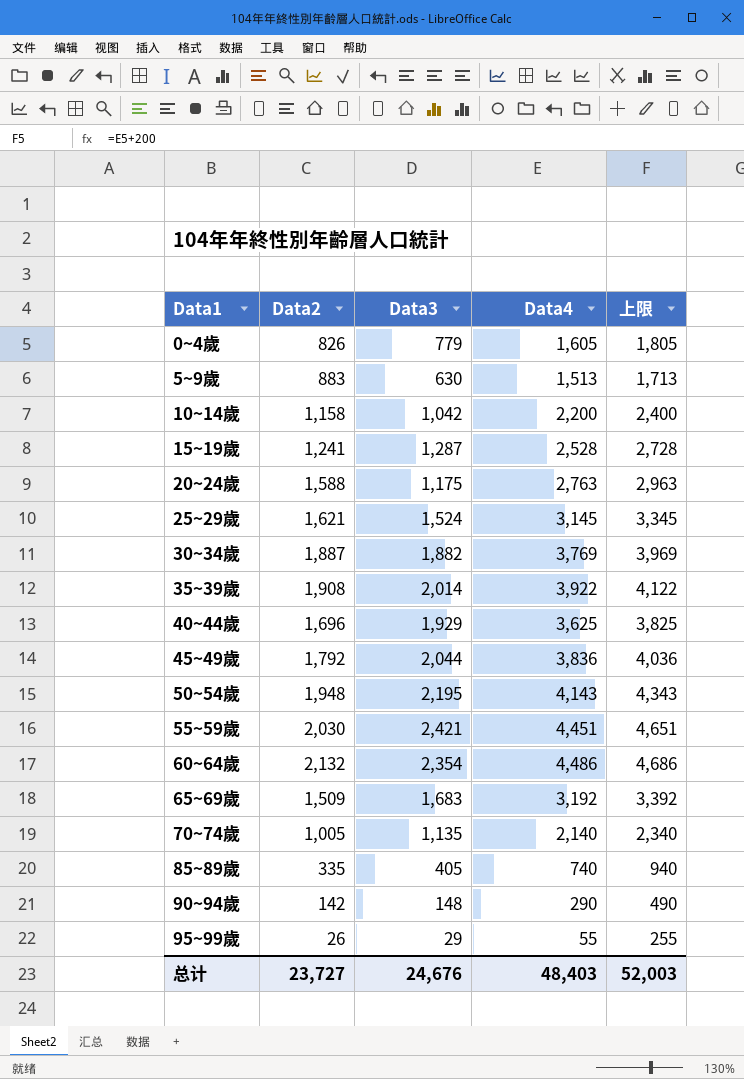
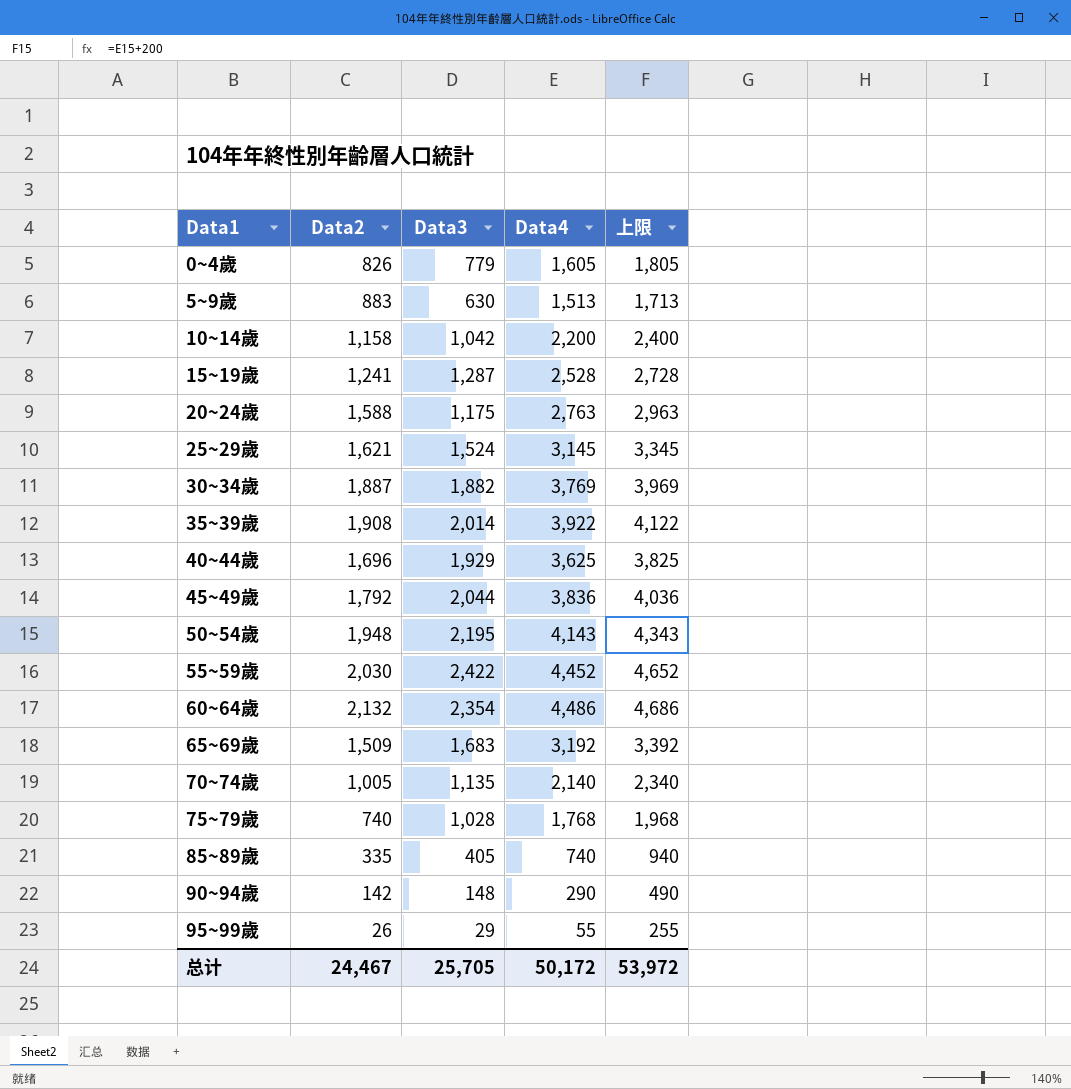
55~59歲 | Data3: 2,421 -> 2,422
55~59歲 | Data4: 4,451 -> 4,452
55~59歲 | 上限: 4,651 -> 4,652
row 75~79歲: none -> 740 | 1,028 | 1,768 | 1,968
总计 | Data2: 23,727 -> 24,467
总计 | Data3: 24,676 -> 25,705
总计 | Data4: 48,403 -> 50,172
总计 | 上限: 52,003 -> 53,972

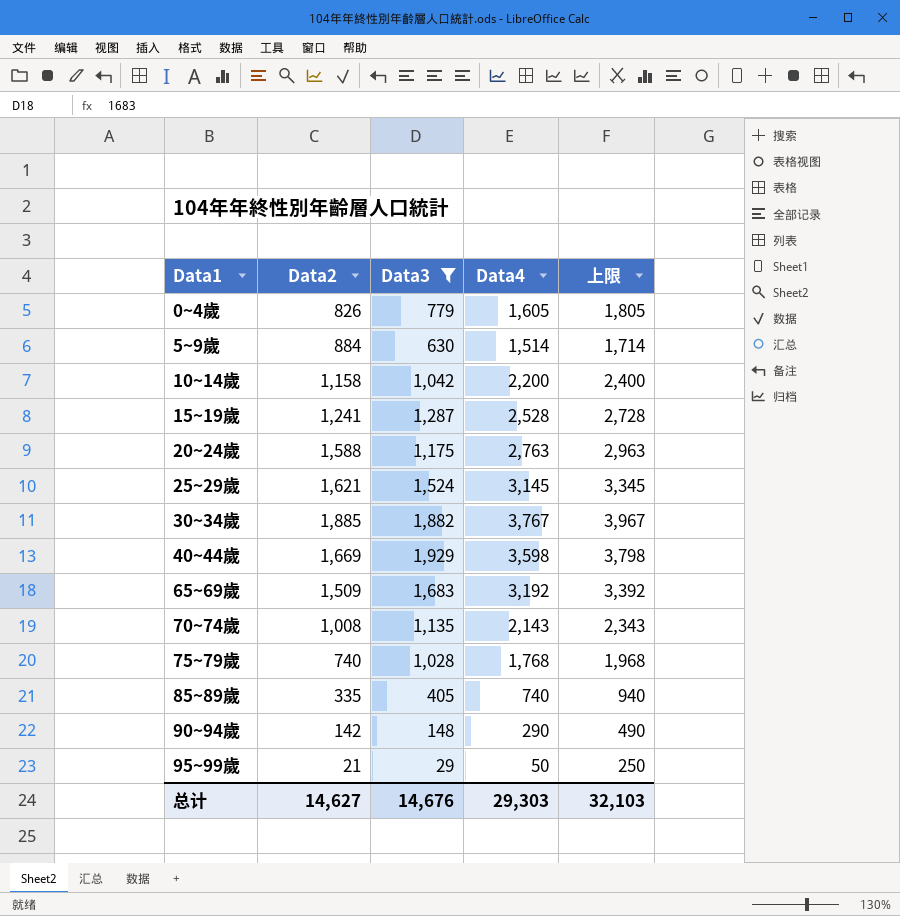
filter: none -> Data3 <= 1,929
5~9歲 | Data2: 883 -> 884
5~9歲 | Data4: 1,513 -> 1,514
5~9歲 | 上限: 1,713 -> 1,714
30~34歲 | Data2: 1,887 -> 1,885
30~34歲 | Data4: 3,769 -> 3,767
30~34歲 | 上限: 3,969 -> 3,967
40~44歲 | Data2: 1,696 -> 1,669
40~44歲 | Data4: 3,625 -> 3,598
40~44歲 | 上限: 3,825 -> 3,798
70~74歲 | Data2: 1,005 -> 1,008
70~74歲 | Data4: 2,140 -> 2,143
70~74歲 | 上限: 2,340 -> 2,343
95~99歲 | Data2: 26 -> 21
95~99歲 | Data4: 55 -> 50
95~99歲 | 上限: 255 -> 250
总计 | Data2: 24,467 -> 14,627
总计 | Data3: 25,705 -> 14,676
总计 | Data4: 50,172 -> 29,303
总计 | 上限: 53,972 -> 32,103

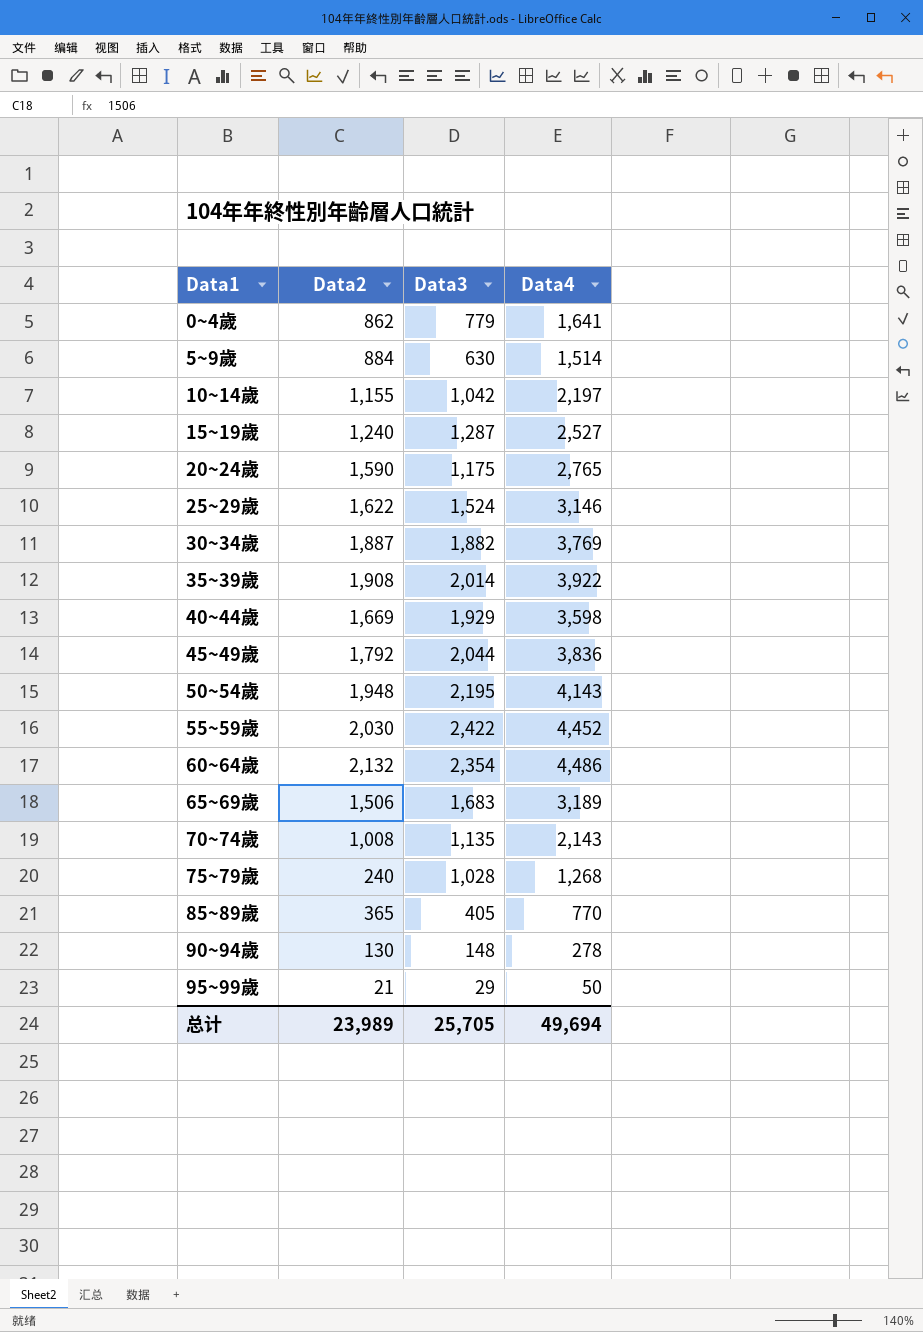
filter: Data3 <= 1,929 -> none
column 上限 | formula: [Data4] + 200 -> none
0~4歲 | Data2: 826 -> 862
0~4歲 | Data4: 1,605 -> 1,641
10~14歲 | Data2: 1,158 -> 1,155
10~14歲 | Data4: 2,200 -> 2,197
15~19歲 | Data2: 1,241 -> 1,240
15~19歲 | Data4: 2,528 -> 2,527
20~24歲 | Data2: 1,588 -> 1,590
20~24歲 | Data4: 2,763 -> 2,765
25~29歲 | Data2: 1,621 -> 1,622
25~29歲 | Data4: 3,145 -> 3,146
30~34歲 | Data2: 1,885 -> 1,887
30~34歲 | Data4: 3,767 -> 3,769
65~69歲 | Data2: 1,509 -> 1,506
65~69歲 | Data4: 3,192 -> 3,189
75~79歲 | Data2: 740 -> 240
75~79歲 | Data4: 1,768 -> 1,268
85~89歲 | Data2: 335 -> 365
85~89歲 | Data4: 740 -> 770
90~94歲 | Data2: 142 -> 130
90~94歲 | Data4: 290 -> 278
总计 | Data2: 14,627 -> 23,989
总计 | Data3: 14,676 -> 25,705
总计 | Data4: 29,303 -> 49,694

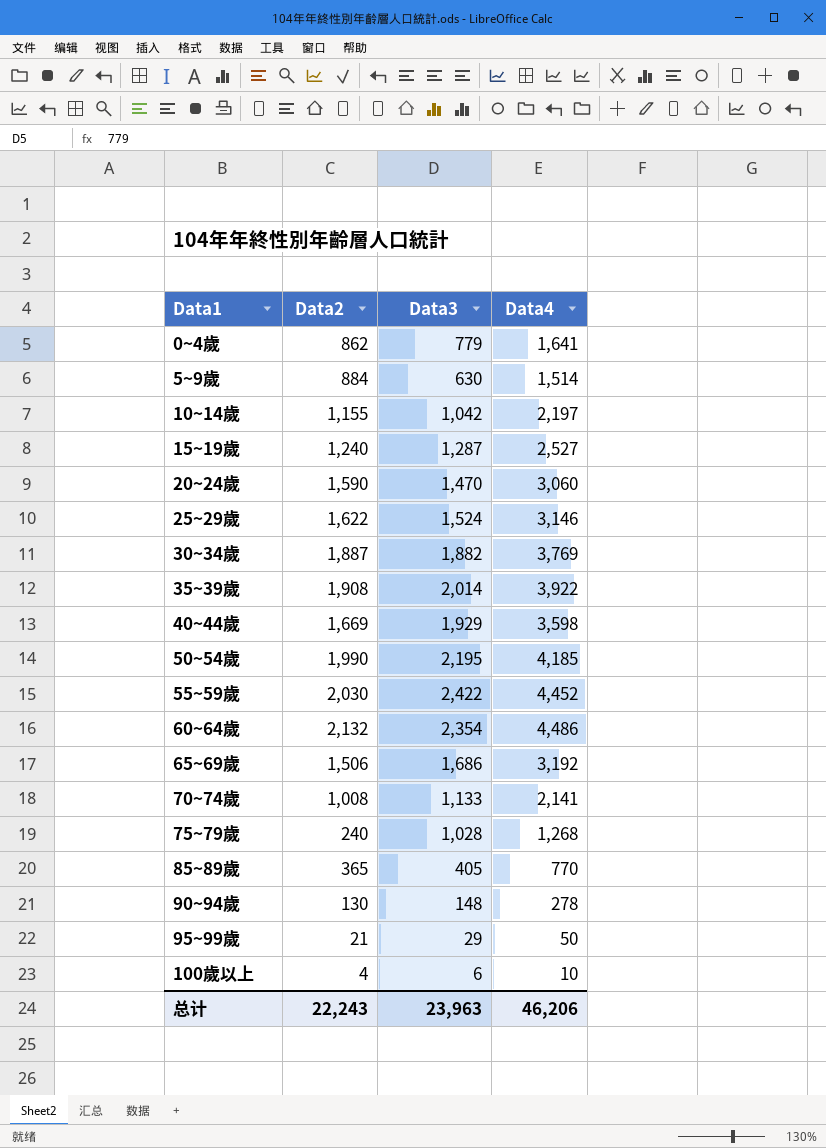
row 45~49歲: 1,792 | 2,044 | 3,836 -> none
20~24歲 | Data3: 1,175 -> 1,470
20~24歲 | Data4: 2,765 -> 3,060
50~54歲 | Data2: 1,948 -> 1,990
50~54歲 | Data4: 4,143 -> 4,185
65~69歲 | Data3: 1,683 -> 1,686
65~69歲 | Data4: 3,189 -> 3,192
70~74歲 | Data3: 1,135 -> 1,133
70~74歲 | Data4: 2,143 -> 2,141
row 100歲以上: none -> 4 | 6 | 10
总计 | Data2: 23,989 -> 22,243
总计 | Data3: 25,705 -> 23,963
总计 | Data4: 49,694 -> 46,206

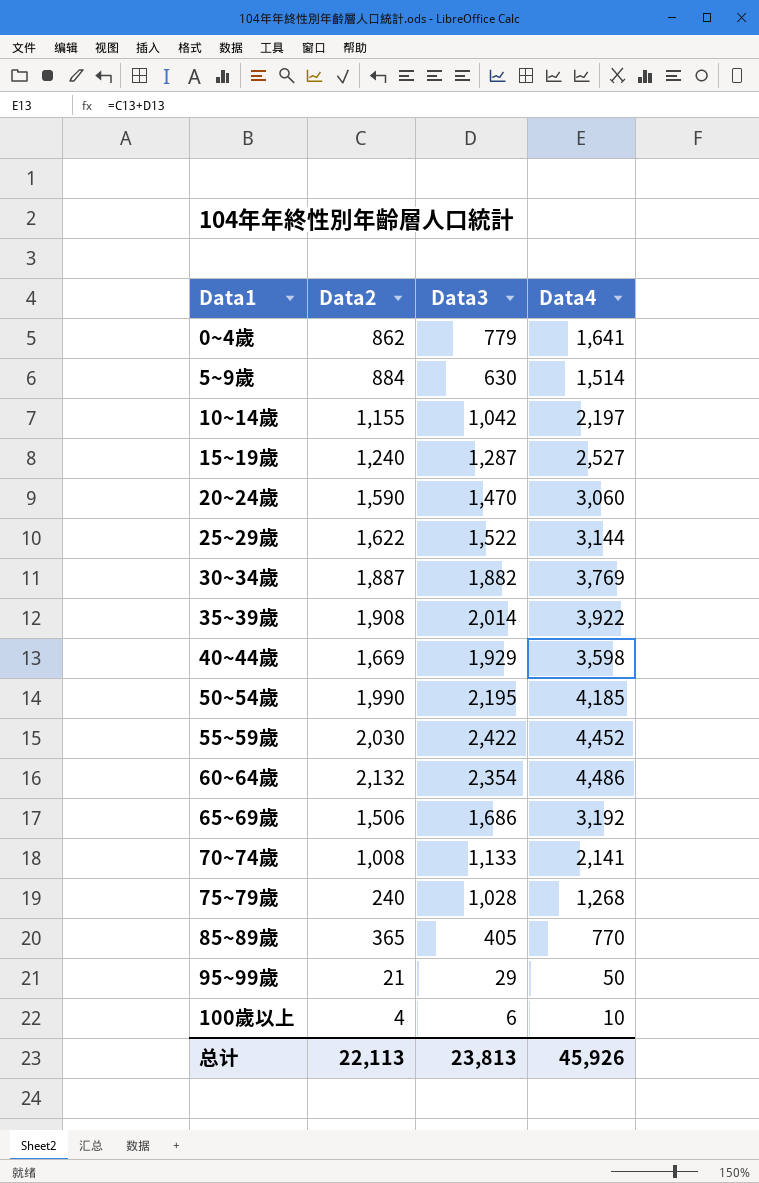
row 90~94歲: 130 | 148 | 278 -> none
25~29歲 | Data3: 1,524 -> 1,522
25~29歲 | Data4: 3,146 -> 3,144
总计 | Data2: 22,243 -> 22,113
总计 | Data3: 23,963 -> 23,813
总计 | Data4: 46,206 -> 45,926

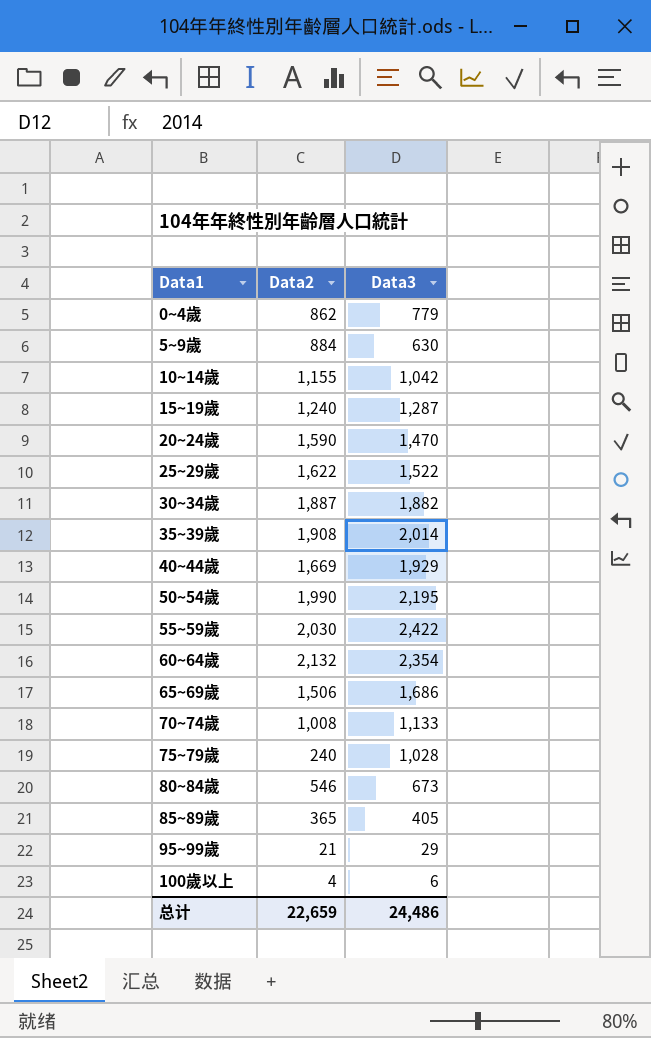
column Data4 | formula: [Data2] + [Data3] -> none
row 80~84歲: none -> 546 | 673
总计 | Data2: 22,113 -> 22,659
总计 | Data3: 23,813 -> 24,486

